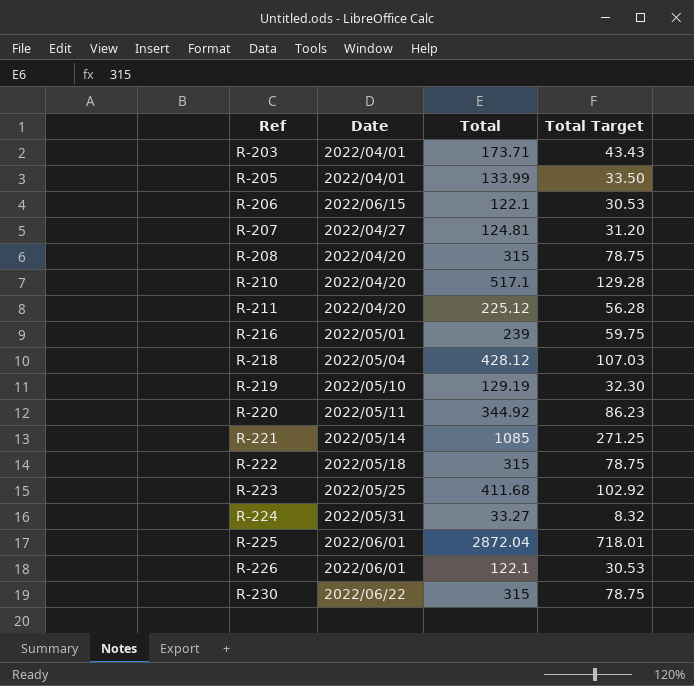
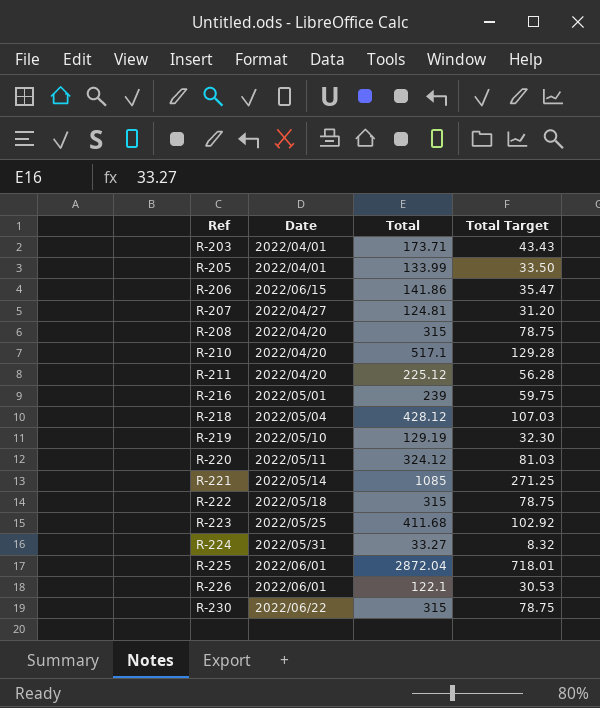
R-206 | Total: 122.1 -> 141.86
R-206 | Total Target: 30.53 -> 35.47
R-220 | Total: 344.92 -> 324.12
R-220 | Total Target: 86.23 -> 81.03

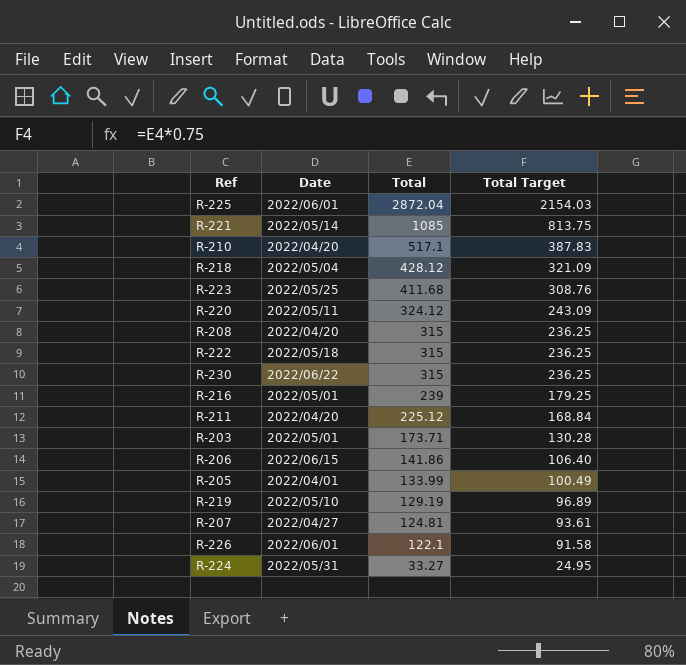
row order: Ref ascending -> Total descending
column Total Target | formula: [Total] * 0.25 -> [Total] * 0.75
R-203 | Date: 2022/04/01 -> 2022/05/01

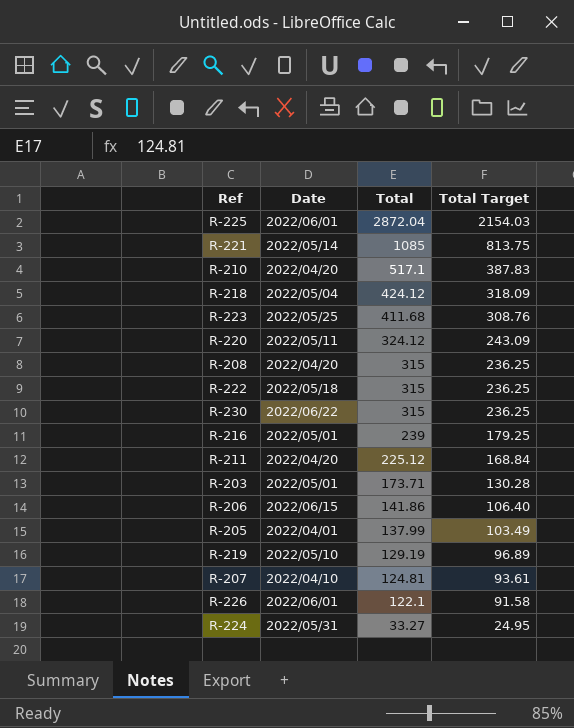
R-218 | Total: 428.12 -> 424.12
R-218 | Total Target: 321.09 -> 318.09
R-205 | Total: 133.99 -> 137.99
R-205 | Total Target: 100.49 -> 103.49
R-207 | Date: 2022/04/27 -> 2022/04/10

